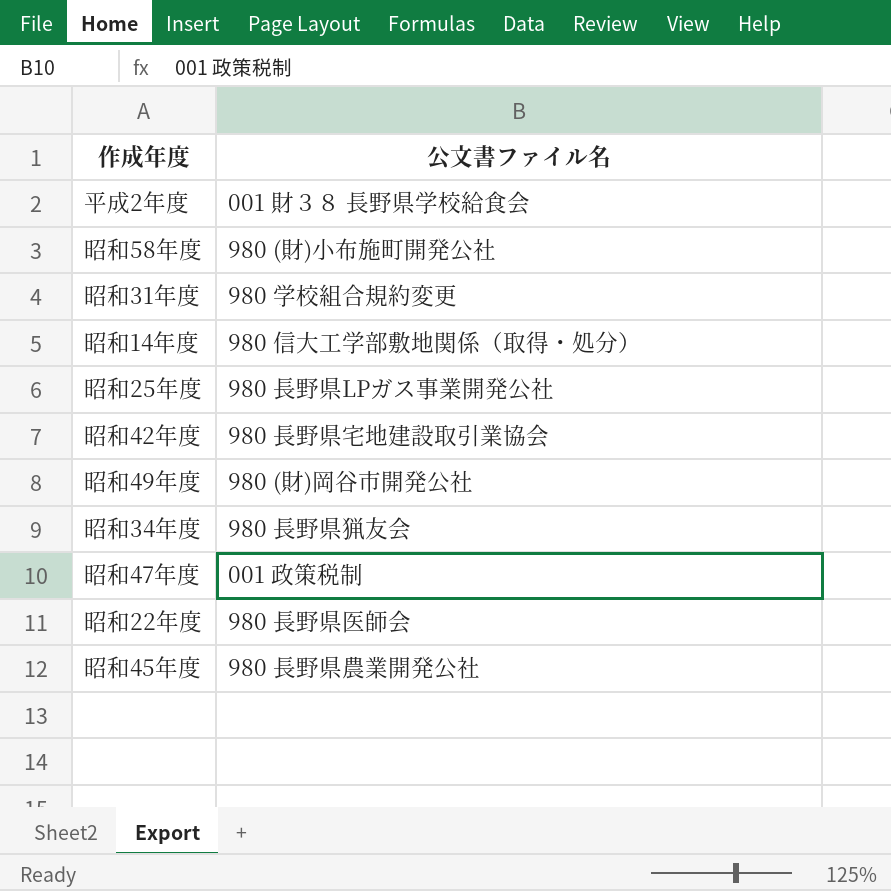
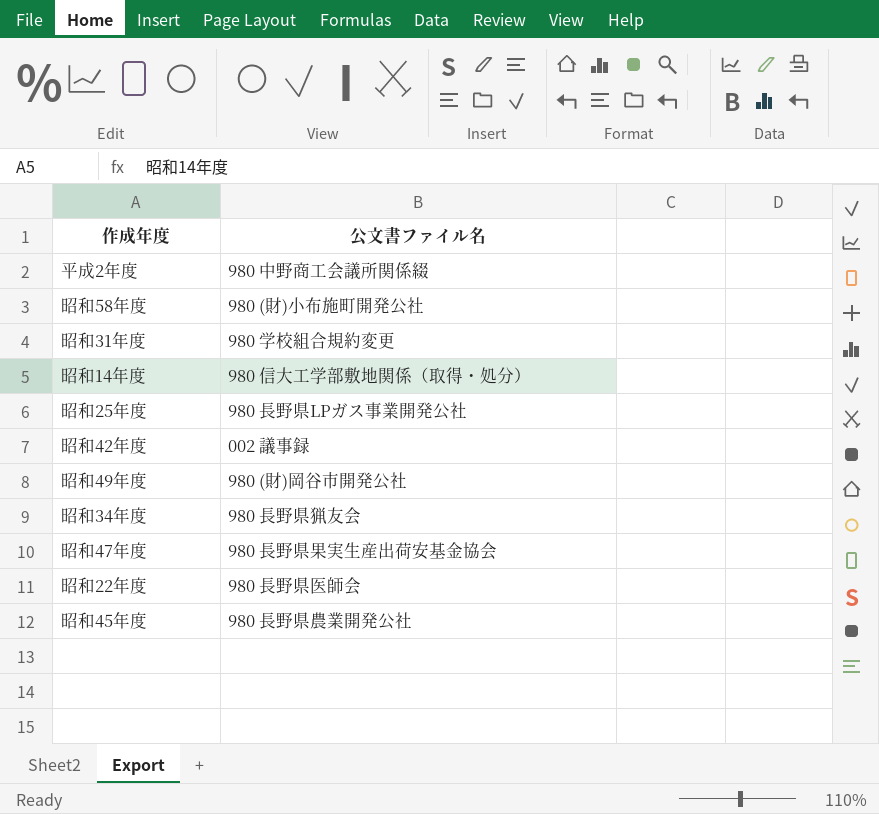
平成2年度 | 公文書ファイル名: 001 財３８ 長野県学校給食会 -> 980 中野商工会議所関係綴
昭和42年度 | 公文書ファイル名: 980 長野県宅地建設取引業協会 -> 002 議事録
昭和47年度 | 公文書ファイル名: 001 政策税制 -> 980 長野県果実生産出荷安基金協会

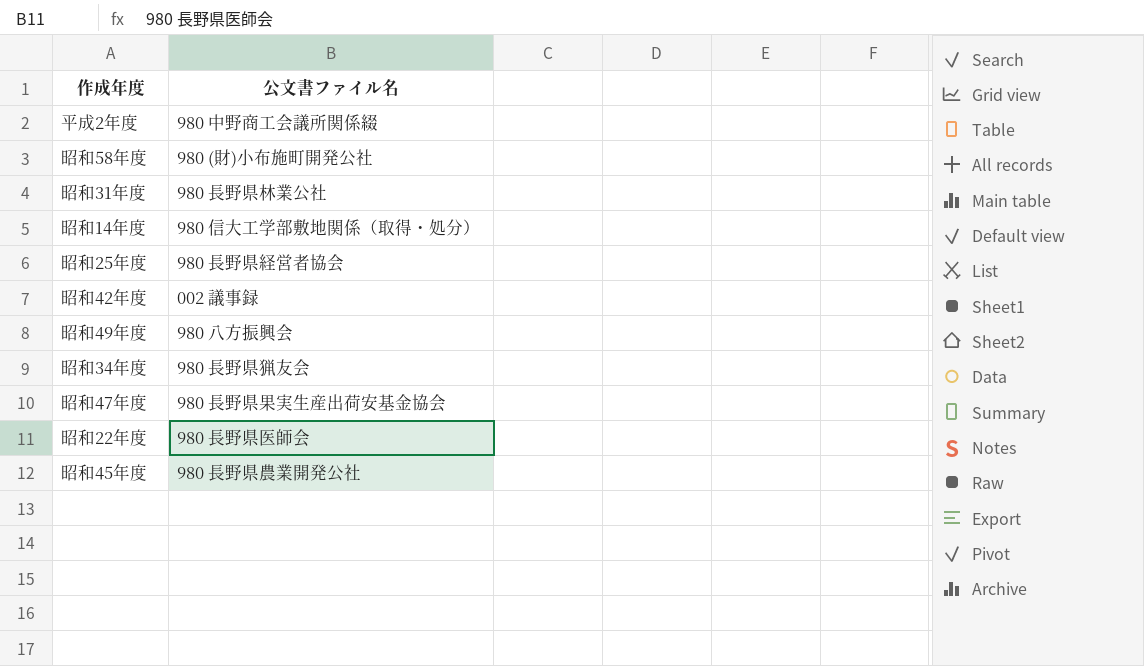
昭和31年度 | 公文書ファイル名: 980 学校組合規約変更 -> 980 長野県林業公社
昭和25年度 | 公文書ファイル名: 980 長野県LPガス事業開発公社 -> 980 長野県経営者協会
昭和49年度 | 公文書ファイル名: 980 (財)岡谷市開発公社 -> 980 八方振興会

